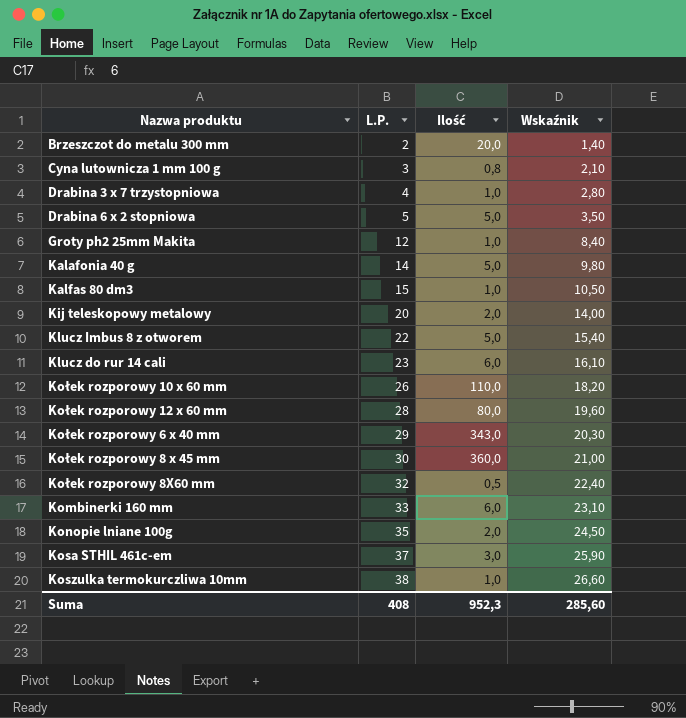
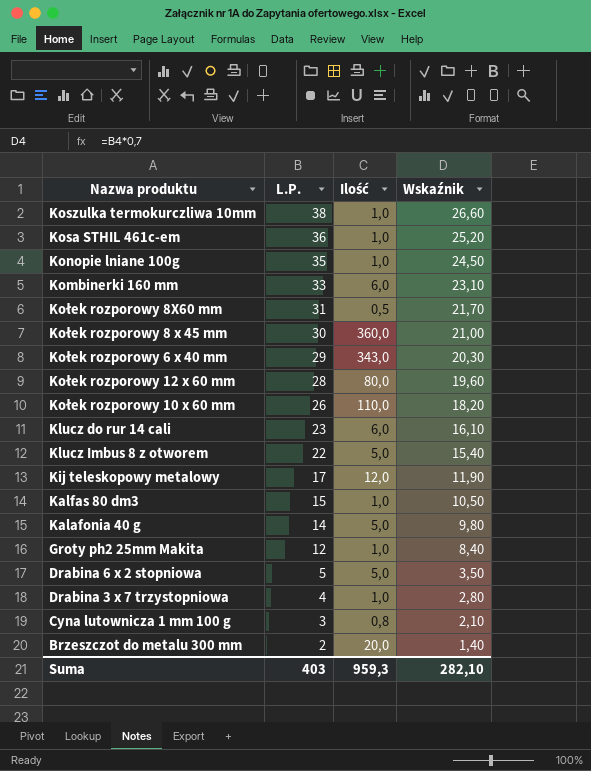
row order: L.P. ascending -> L.P. descending
Kosa STHIL 461c-em | L.P.: 37 -> 36
Kosa STHIL 461c-em | Ilość: 3,0 -> 1,0
Kosa STHIL 461c-em | Wskaźnik: 25,90 -> 25,20
Konopie lniane 100g | Ilość: 2,0 -> 1,0
Kołek rozporowy 8X60 mm | L.P.: 32 -> 31
Kołek rozporowy 8X60 mm | Wskaźnik: 22,40 -> 21,70
Kij teleskopowy metalowy | L.P.: 20 -> 17
Kij teleskopowy metalowy | Ilość: 2,0 -> 12,0
Kij teleskopowy metalowy | Wskaźnik: 14,00 -> 11,90
Suma | L.P.: 408 -> 403
Suma | Ilość: 952,3 -> 959,3
Suma | Wskaźnik: 285,60 -> 282,10

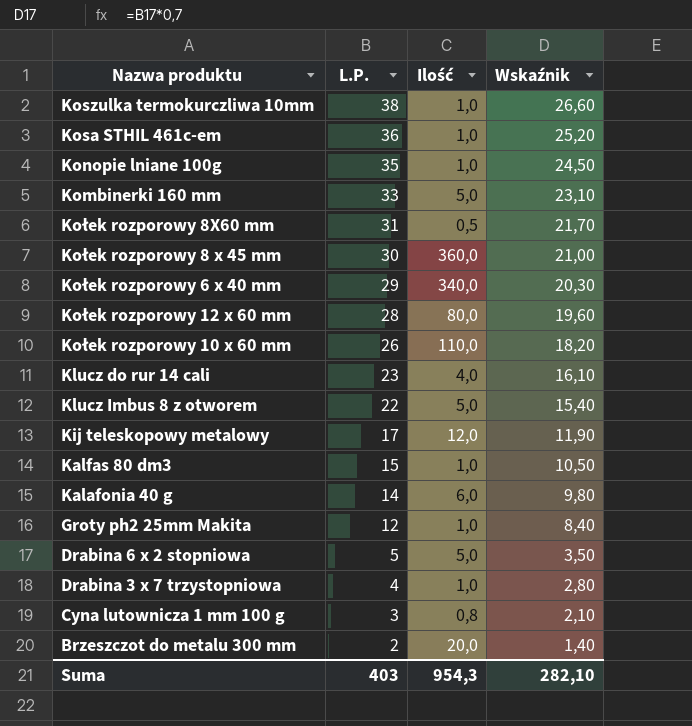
Kombinerki 160 mm | Ilość: 6,0 -> 5,0
Kołek rozporowy 6 x 40 mm | Ilość: 343,0 -> 340,0
Klucz do rur 14 cali | Ilość: 6,0 -> 4,0
Kalafonia 40 g | Ilość: 5,0 -> 6,0
Suma | Ilość: 959,3 -> 954,3

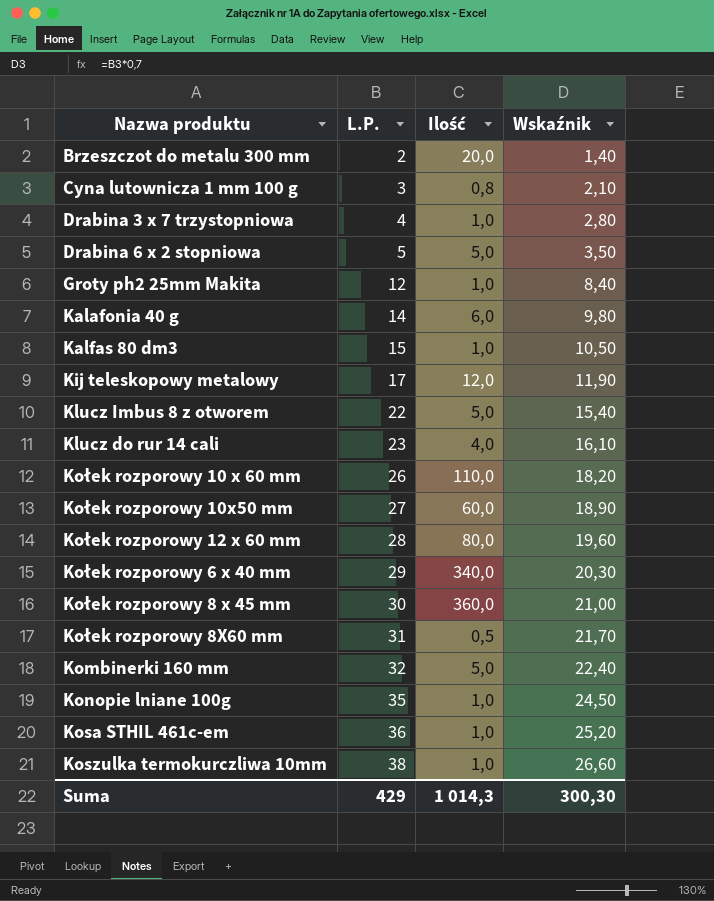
row order: L.P. descending -> L.P. ascending
row Kołek rozporowy 10x50 mm: none -> 27 | 60,0 | 18,90
Kombinerki 160 mm | L.P.: 33 -> 32
Kombinerki 160 mm | Wskaźnik: 23,10 -> 22,40
Suma | L.P.: 403 -> 429
Suma | Ilość: 954,3 -> 1 014,3
Suma | Wskaźnik: 282,10 -> 300,30

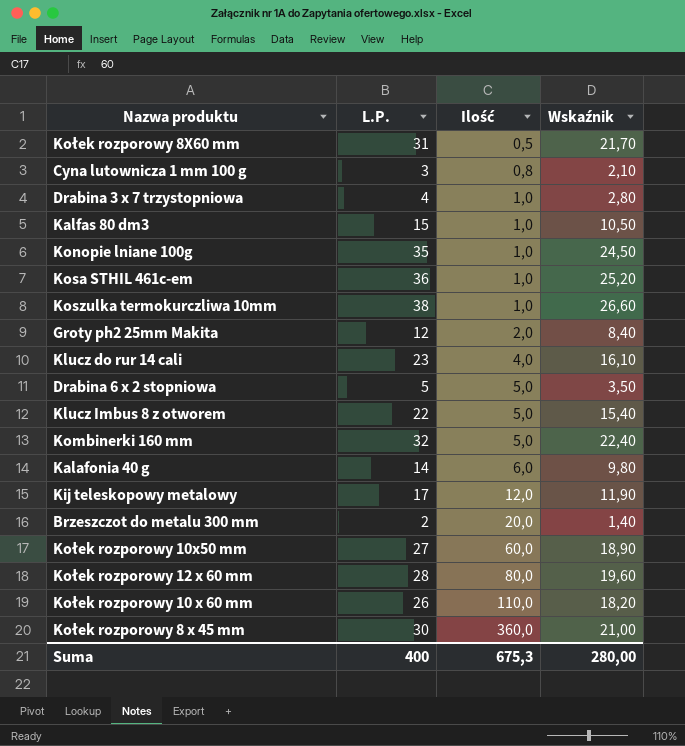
row order: L.P. ascending -> Ilość ascending
row Kołek rozporowy 6 x 40 mm: 29 | 340,0 | 20,30 -> none
Groty ph2 25mm Makita | Ilość: 1,0 -> 2,0
Suma | L.P.: 429 -> 400
Suma | Ilość: 1 014,3 -> 675,3
Suma | Wskaźnik: 300,30 -> 280,00

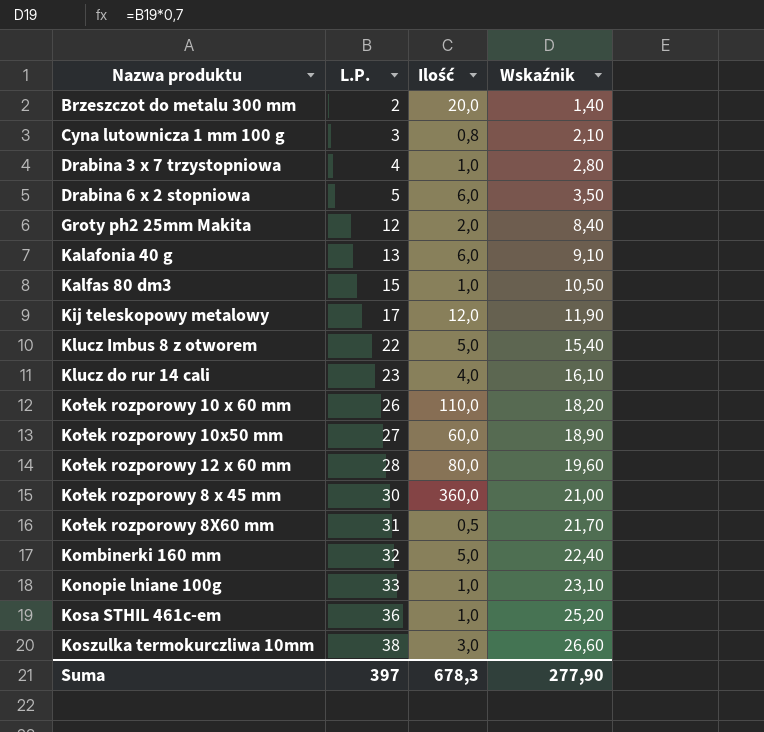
row order: Ilość ascending -> L.P. ascending
Drabina 6 x 2 stopniowa | Ilość: 5,0 -> 6,0
Kalafonia 40 g | L.P.: 14 -> 13
Kalafonia 40 g | Wskaźnik: 9,80 -> 9,10
Konopie lniane 100g | L.P.: 35 -> 33
Konopie lniane 100g | Wskaźnik: 24,50 -> 23,10
Koszulka termokurczliwa 10mm | Ilość: 1,0 -> 3,0
Suma | L.P.: 400 -> 397
Suma | Ilość: 675,3 -> 678,3
Suma | Wskaźnik: 280,00 -> 277,90

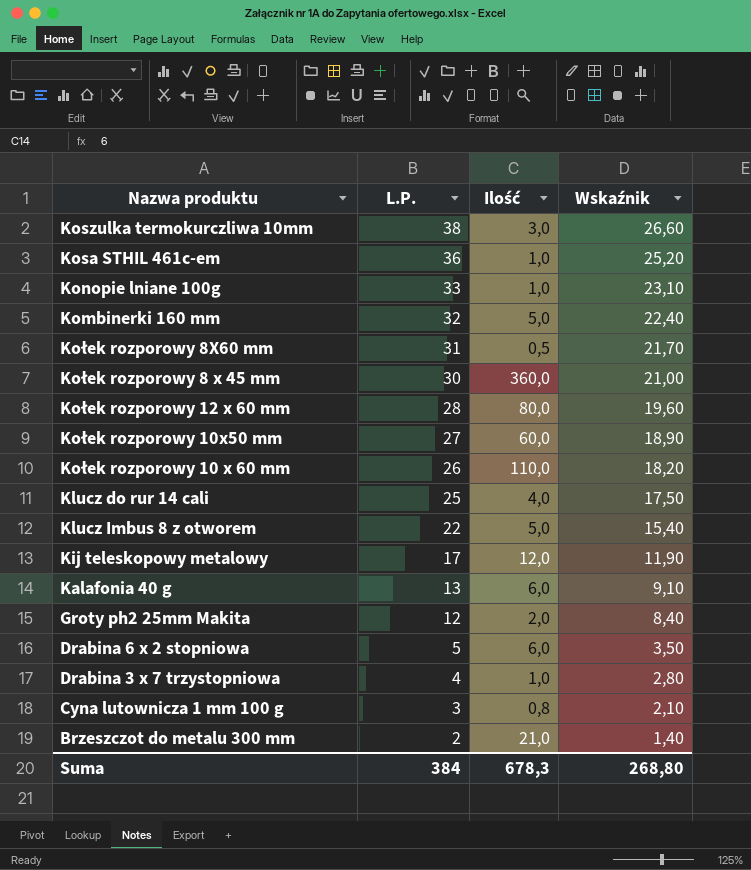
row order: L.P. ascending -> L.P. descending
row Kalfas 80 dm3: 15 | 1,0 | 10,50 -> none
Klucz do rur 14 cali | L.P.: 23 -> 25
Klucz do rur 14 cali | Wskaźnik: 16,10 -> 17,50
Brzeszczot do metalu 300 mm | Ilość: 20,0 -> 21,0
Suma | L.P.: 397 -> 384
Suma | Wskaźnik: 277,90 -> 268,80

